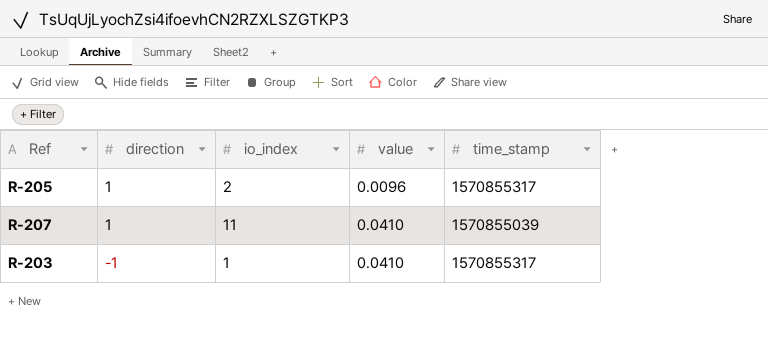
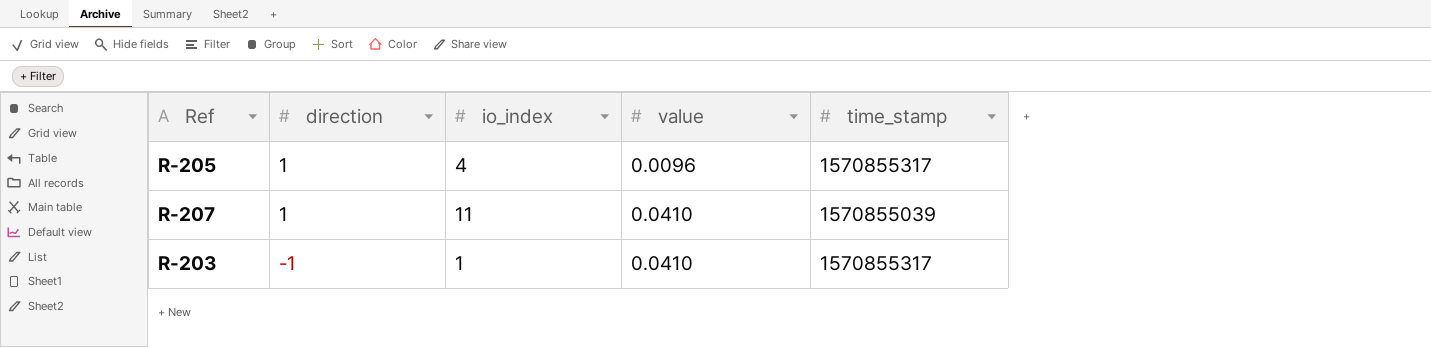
R-205 | io_index: 2 -> 4

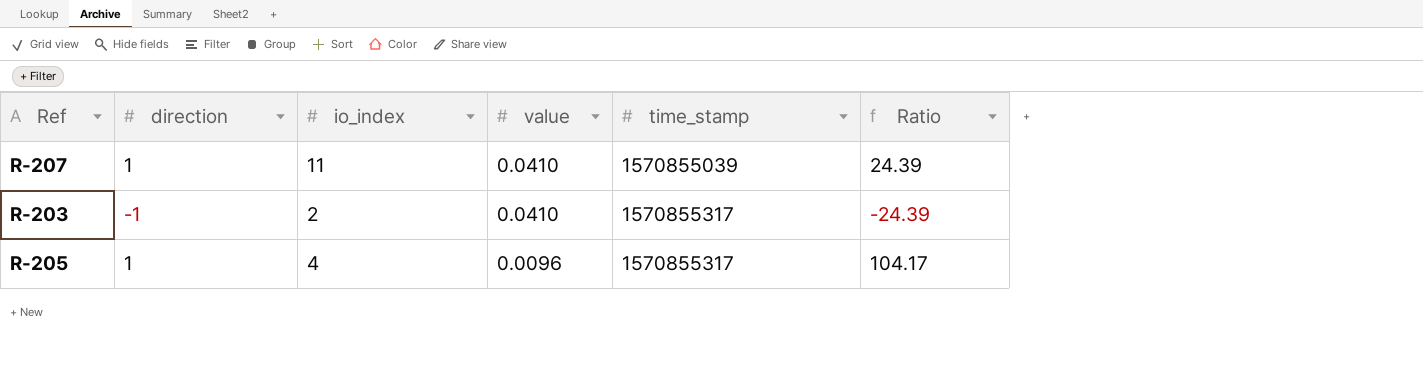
row order: direction descending -> value descending
column Ratio | formula: none -> [direction] / [value]
R-203 | io_index: 1 -> 2

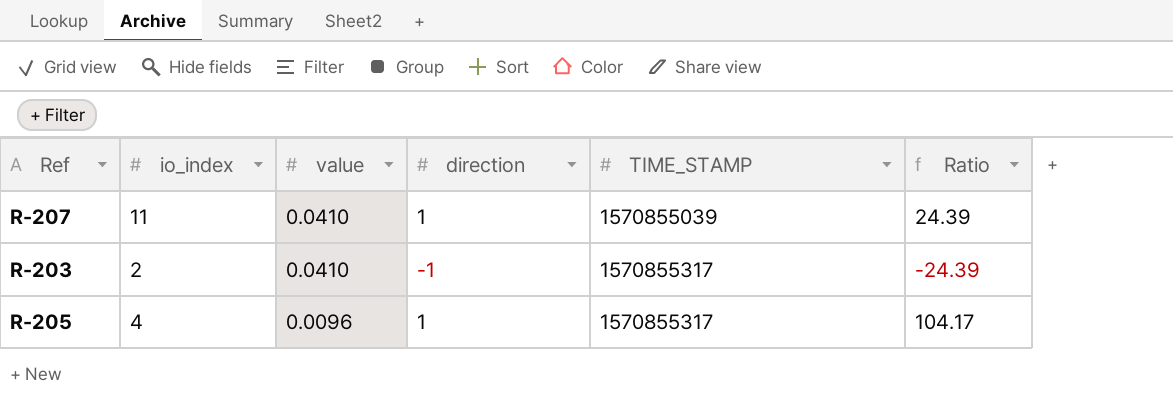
column direction | position: 2 -> 4
column name: time_stamp -> TIME_STAMP

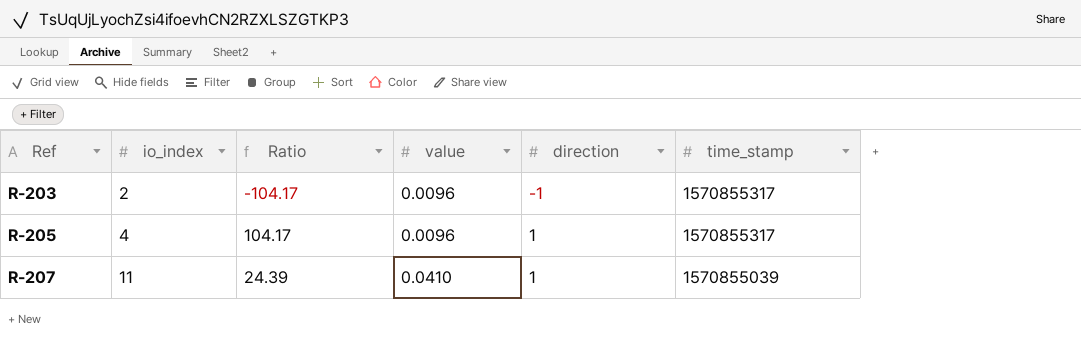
row order: value descending -> Ref ascending
column Ratio | position: 6 -> 3
column name: TIME_STAMP -> time_stamp
R-203 | Ratio: -24.39 -> -104.17
R-203 | value: 0.0410 -> 0.0096

